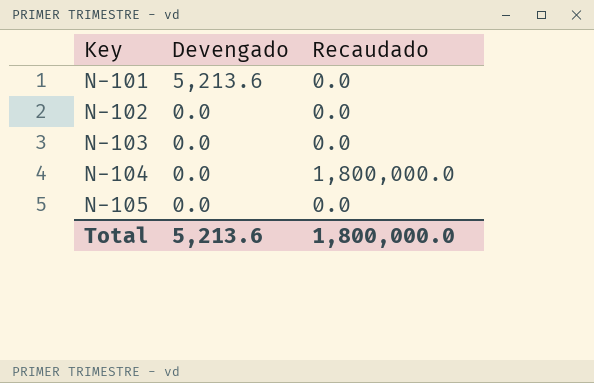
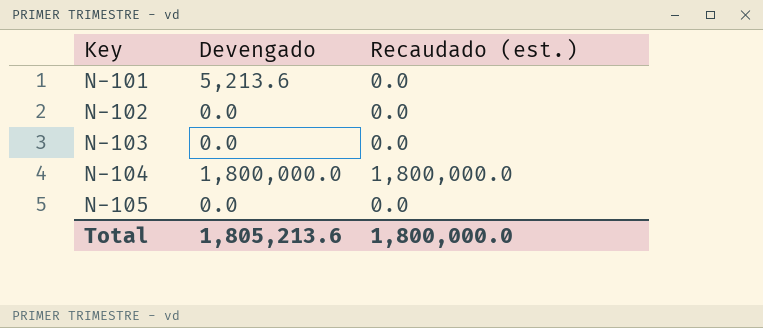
column name: Recaudado -> Recaudado (est.)
N-104 | Devengado: 0.0 -> 1,800,000.0
Total | Devengado: 5,213.6 -> 1,805,213.6

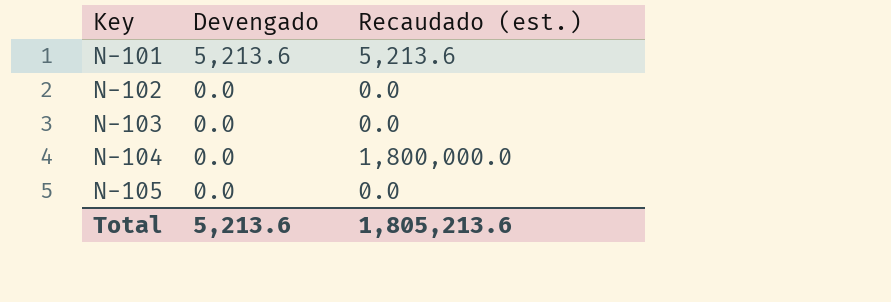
N-101 | Recaudado (est.): 0.0 -> 5,213.6
N-104 | Devengado: 1,800,000.0 -> 0.0
Total | Devengado: 1,805,213.6 -> 5,213.6
Total | Recaudado (est.): 1,800,000.0 -> 1,805,213.6

